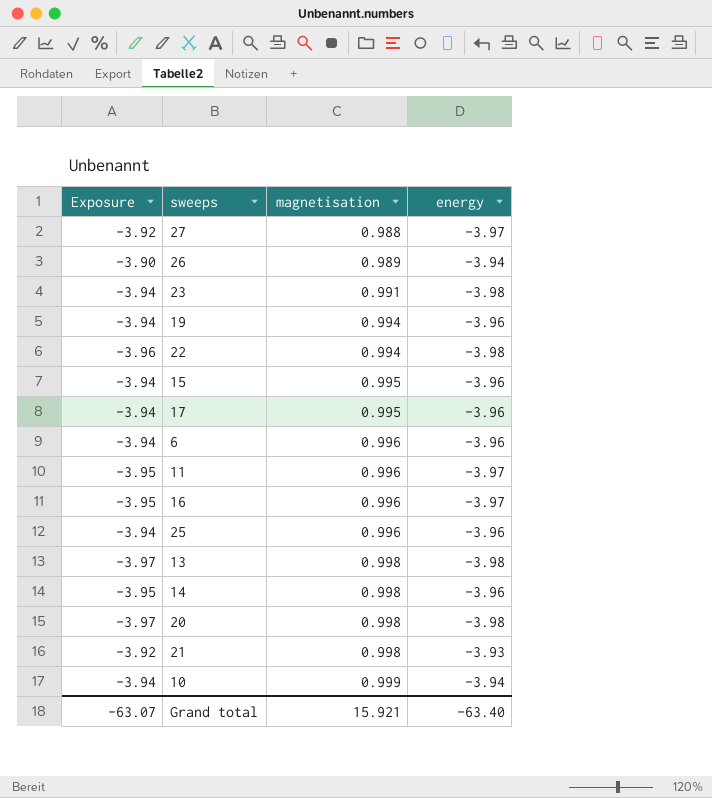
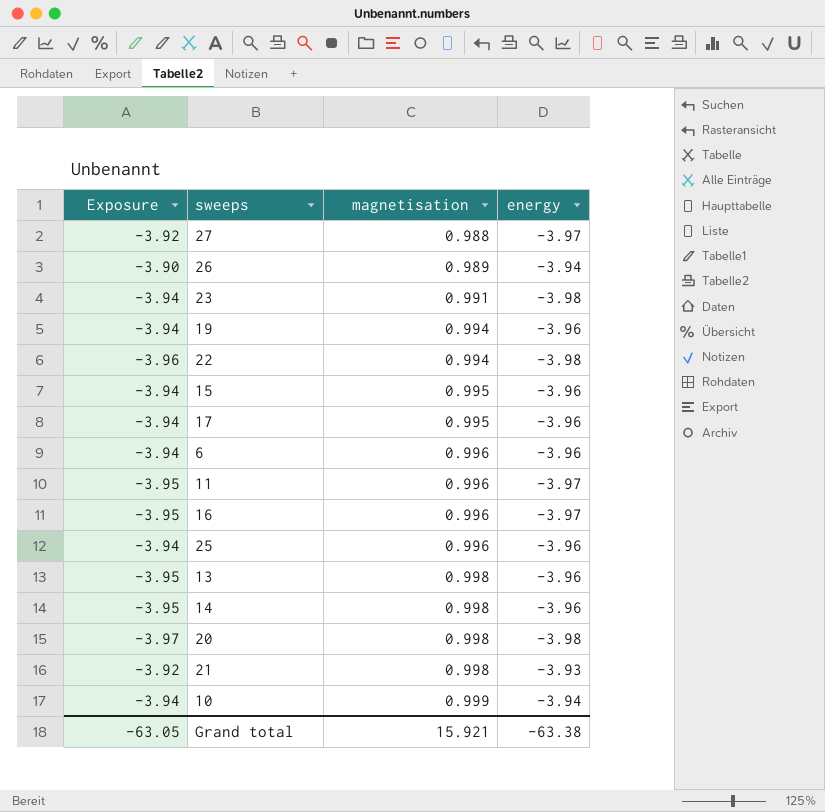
13 | Exposure: -3.97 -> -3.95
13 | energy: -3.98 -> -3.96
Grand total | Exposure: -63.07 -> -63.05
Grand total | energy: -63.40 -> -63.38

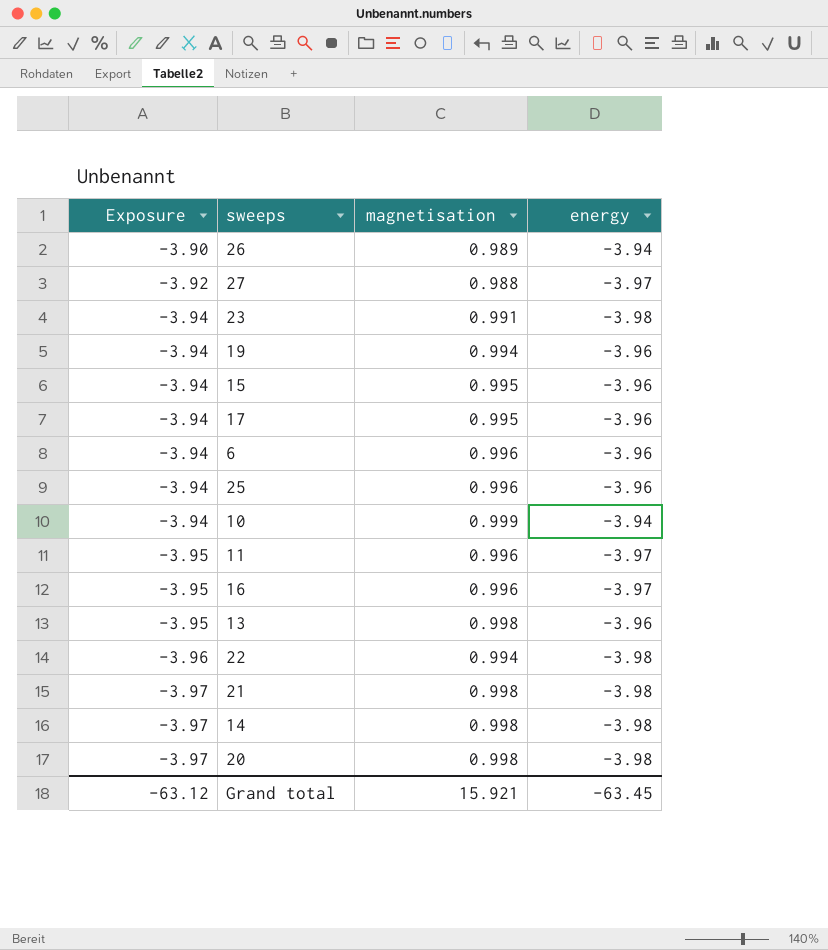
row order: magnetisation ascending -> Exposure descending
21 | Exposure: -3.92 -> -3.97
21 | energy: -3.93 -> -3.98
14 | Exposure: -3.95 -> -3.97
14 | energy: -3.96 -> -3.98
Grand total | Exposure: -63.05 -> -63.12
Grand total | energy: -63.38 -> -63.45

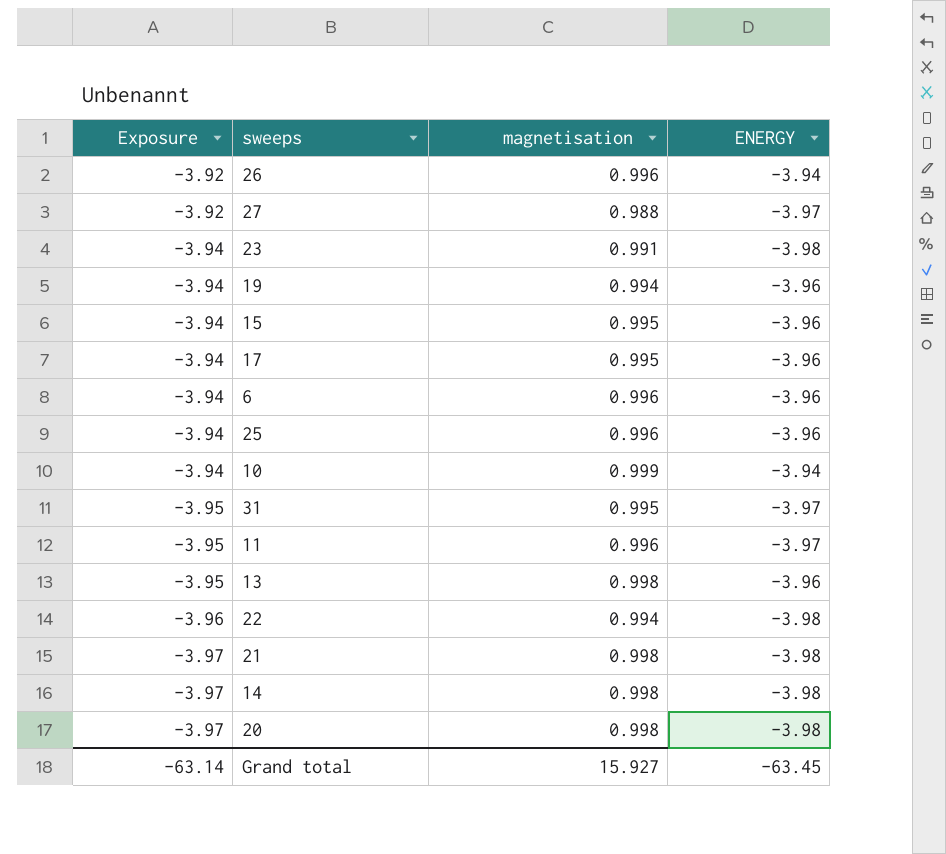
column name: energy -> ENERGY
row 16: -3.95 | 0.996 | -3.97 -> none
26 | Exposure: -3.90 -> -3.92
26 | magnetisation: 0.989 -> 0.996
row 31: none -> -3.95 | 0.995 | -3.97
Grand total | Exposure: -63.12 -> -63.14
Grand total | magnetisation: 15.921 -> 15.927

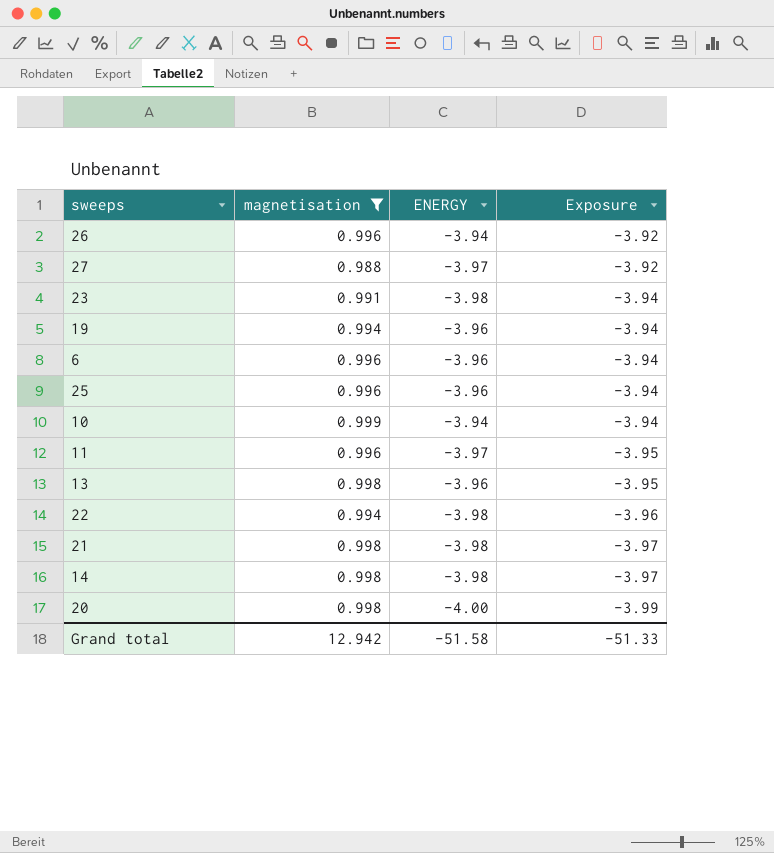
filter: none -> magnetisation != 0.995
column Exposure | position: 1 -> 4
20 | ENERGY: -3.98 -> -4.00
20 | Exposure: -3.97 -> -3.99
Grand total | magnetisation: 15.927 -> 12.942
Grand total | ENERGY: -63.45 -> -51.58
Grand total | Exposure: -63.14 -> -51.33

